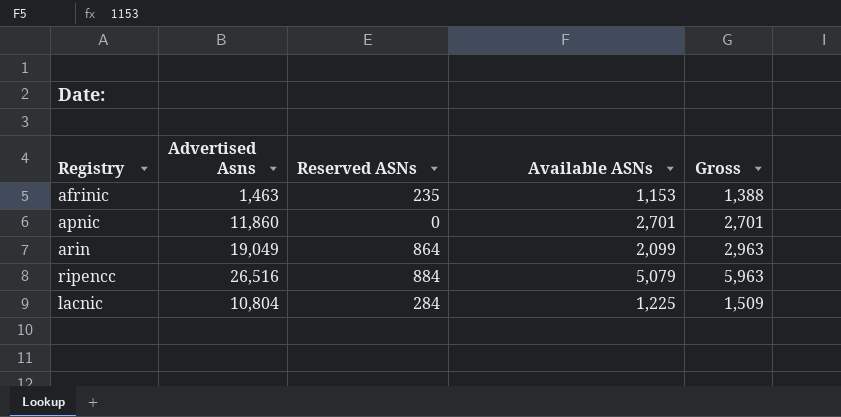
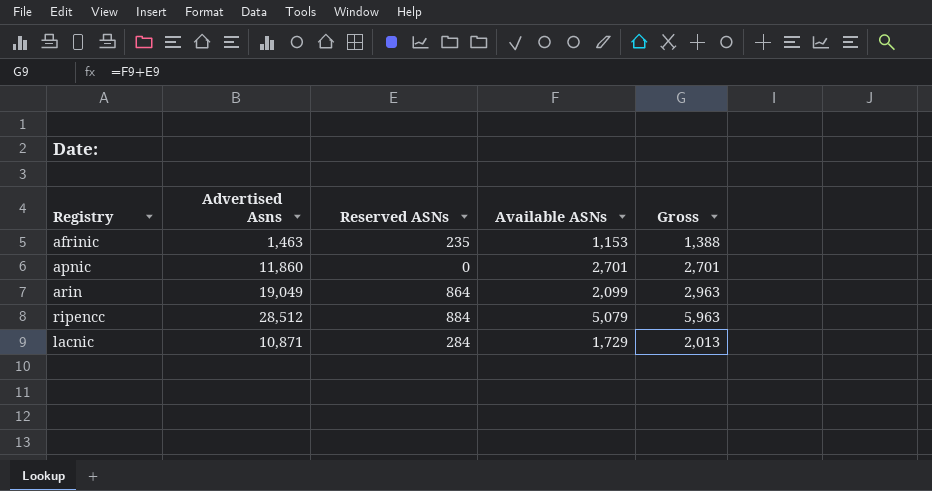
ripencc | Advertised Asns: 26,516 -> 28,512
lacnic | Advertised Asns: 10,804 -> 10,871
lacnic | Available ASNs: 1,225 -> 1,729
lacnic | Gross: 1,509 -> 2,013

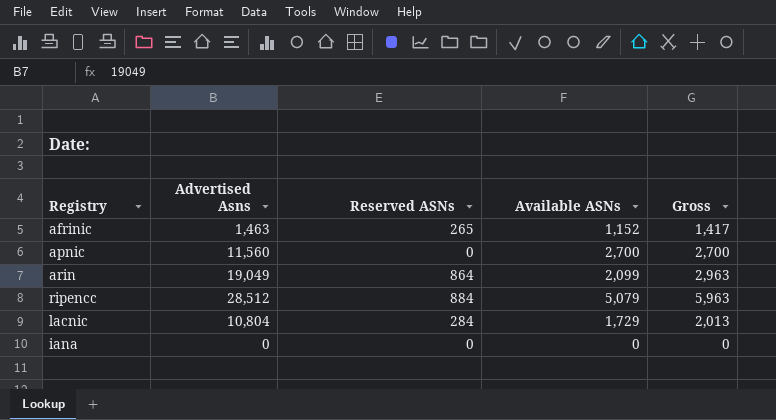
afrinic | Reserved ASNs: 235 -> 265
afrinic | Available ASNs: 1,153 -> 1,152
afrinic | Gross: 1,388 -> 1,417
apnic | Advertised Asns: 11,860 -> 11,560
apnic | Available ASNs: 2,701 -> 2,700
apnic | Gross: 2,701 -> 2,700
lacnic | Advertised Asns: 10,871 -> 10,804
row iana: none -> 0 | 0 | 0 | 0

